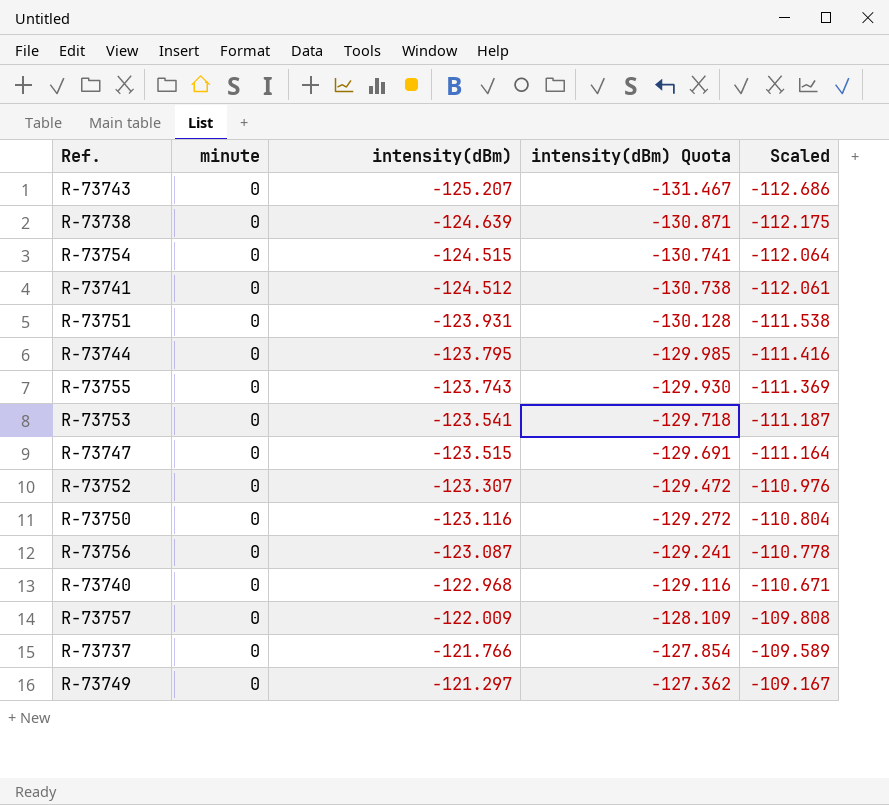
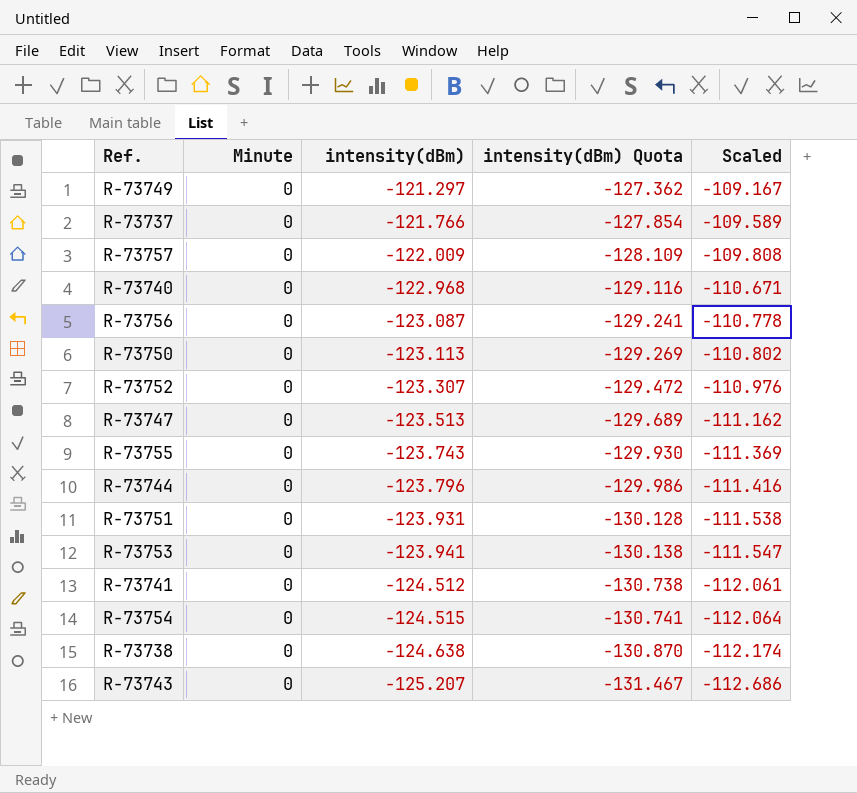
row order: intensity(dBm) ascending -> intensity(dBm) descending
column name: minute -> Minute
R-73750 | intensity(dBm): -123.116 -> -123.113
R-73750 | intensity(dBm) Quota: -129.272 -> -129.269
R-73750 | Scaled: -110.804 -> -110.802
R-73747 | intensity(dBm): -123.515 -> -123.513
R-73747 | intensity(dBm) Quota: -129.691 -> -129.689
R-73747 | Scaled: -111.164 -> -111.162
R-73744 | intensity(dBm): -123.795 -> -123.796
R-73744 | intensity(dBm) Quota: -129.985 -> -129.986
R-73753 | intensity(dBm): -123.541 -> -123.941
R-73753 | intensity(dBm) Quota: -129.718 -> -130.138
R-73753 | Scaled: -111.187 -> -111.547
R-73738 | intensity(dBm): -124.639 -> -124.638
R-73738 | intensity(dBm) Quota: -130.871 -> -130.870
R-73738 | Scaled: -112.175 -> -112.174

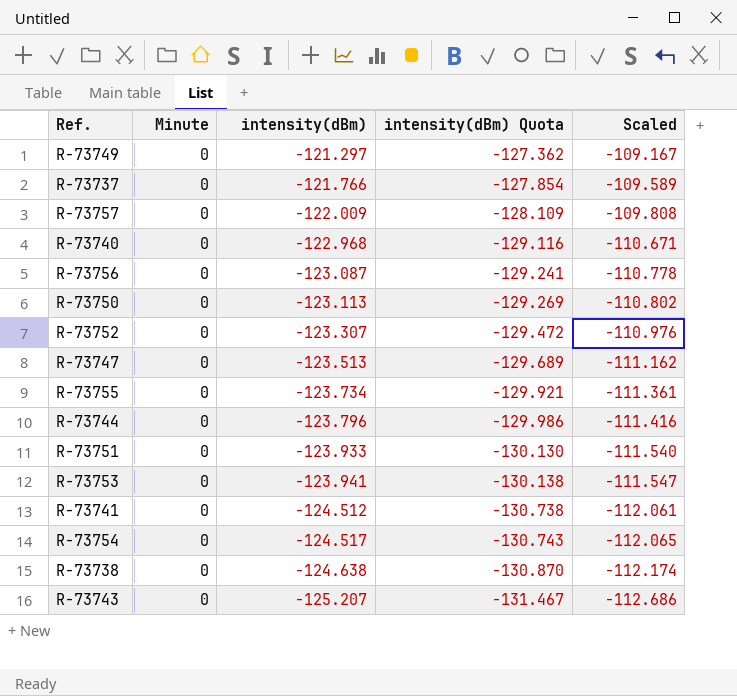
R-73755 | intensity(dBm): -123.743 -> -123.734
R-73755 | intensity(dBm) Quota: -129.930 -> -129.921
R-73755 | Scaled: -111.369 -> -111.361
R-73751 | intensity(dBm): -123.931 -> -123.933
R-73751 | intensity(dBm) Quota: -130.128 -> -130.130
R-73751 | Scaled: -111.538 -> -111.540
R-73754 | intensity(dBm): -124.515 -> -124.517
R-73754 | intensity(dBm) Quota: -130.741 -> -130.743
R-73754 | Scaled: -112.064 -> -112.065

